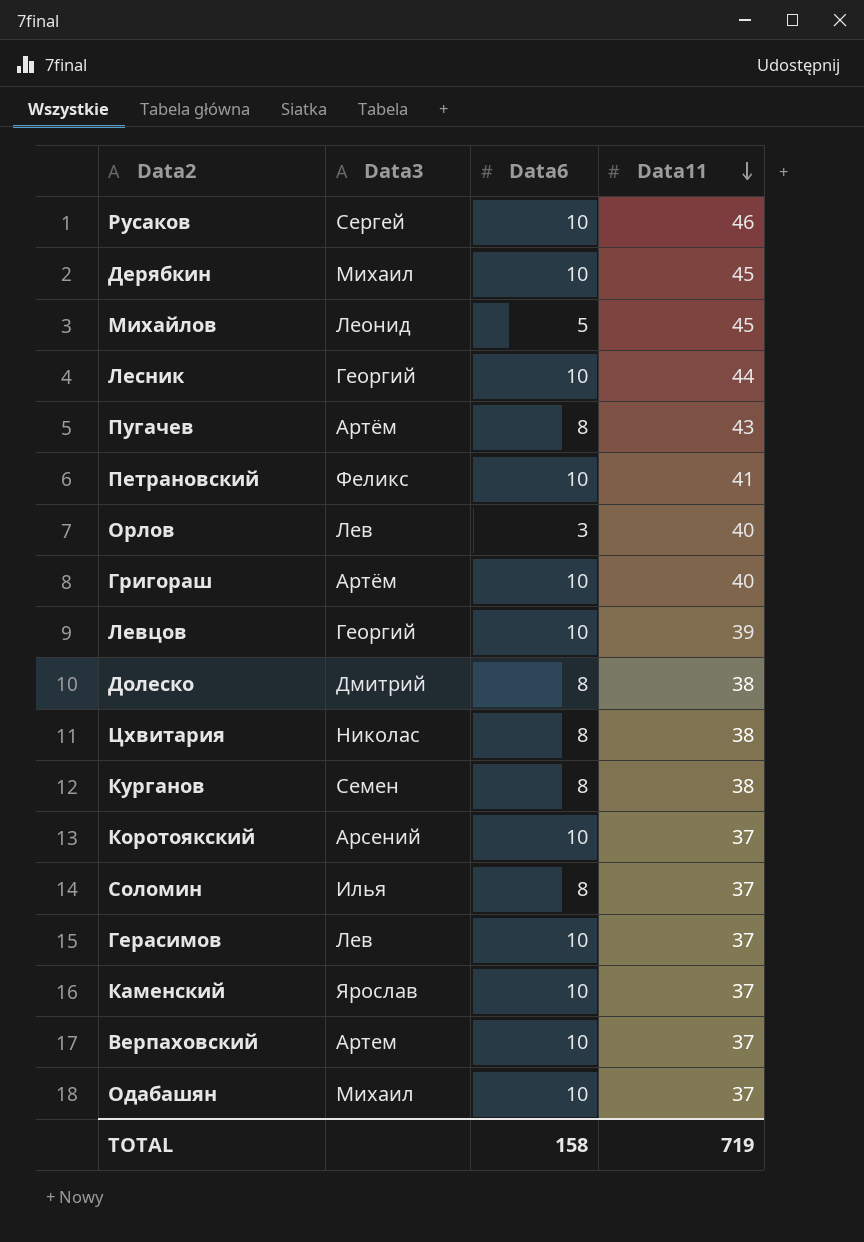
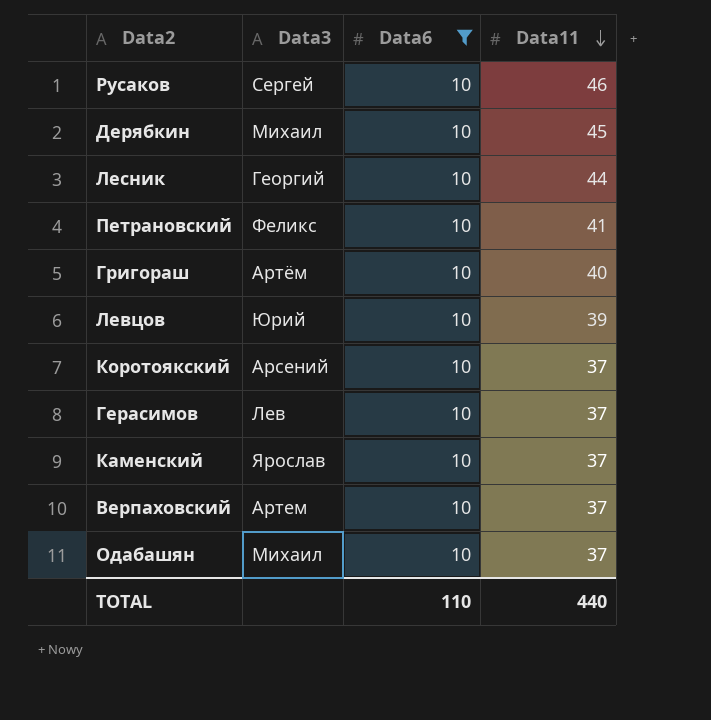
filter: none -> Data6 = 10
Левцов | Data3: Георгий -> Юрий
TOTAL | Data6: 158 -> 110
TOTAL | Data11: 719 -> 440

